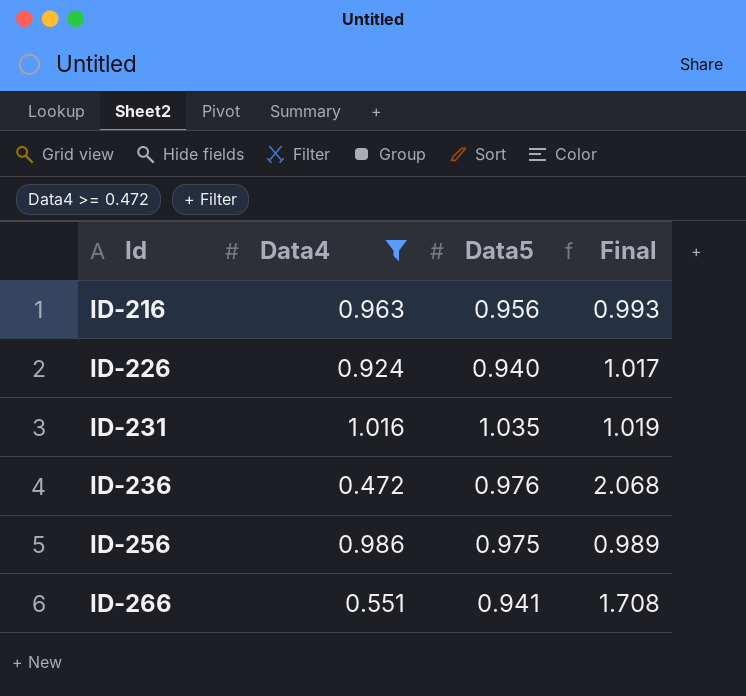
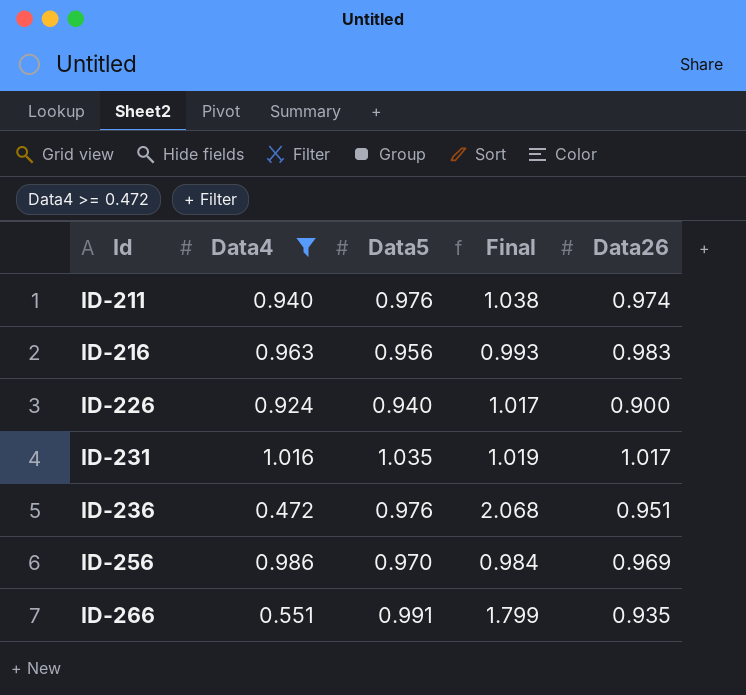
column Data26 | position: none -> 5
row ID-211: none -> 0.940 | 0.976 | 1.038 | 0.974
ID-256 | Data5: 0.975 -> 0.970
ID-256 | Final: 0.989 -> 0.984
ID-266 | Data5: 0.941 -> 0.991
ID-266 | Final: 1.708 -> 1.799

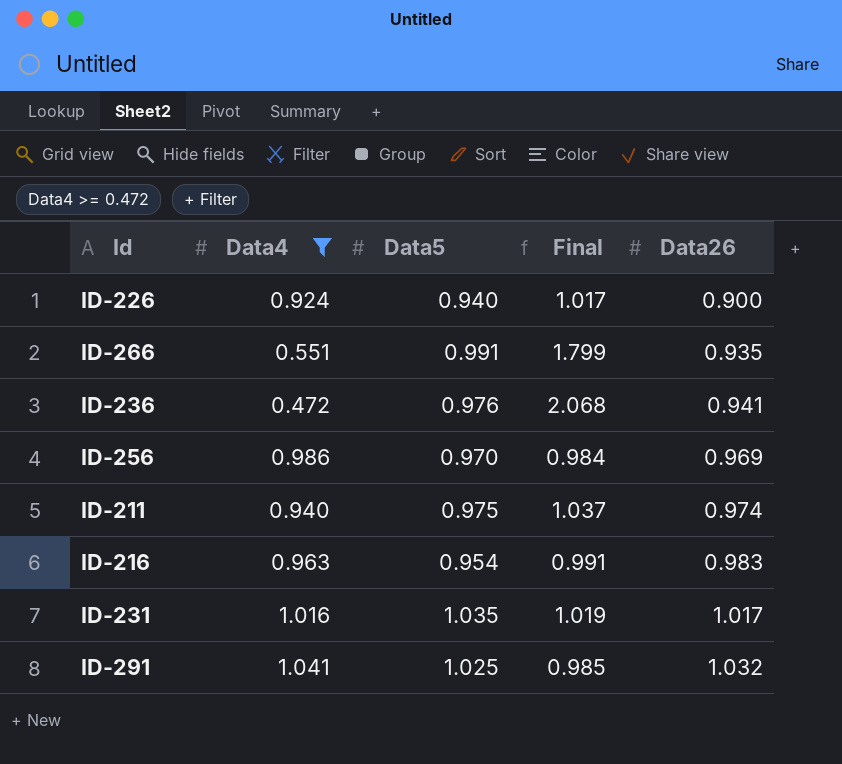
row order: Id ascending -> Data26 ascending
ID-236 | Data26: 0.951 -> 0.941
ID-211 | Data5: 0.976 -> 0.975
ID-211 | Final: 1.038 -> 1.037
ID-216 | Data5: 0.956 -> 0.954
ID-216 | Final: 0.993 -> 0.991
row ID-291: none -> 1.041 | 1.025 | 0.985 | 1.032

